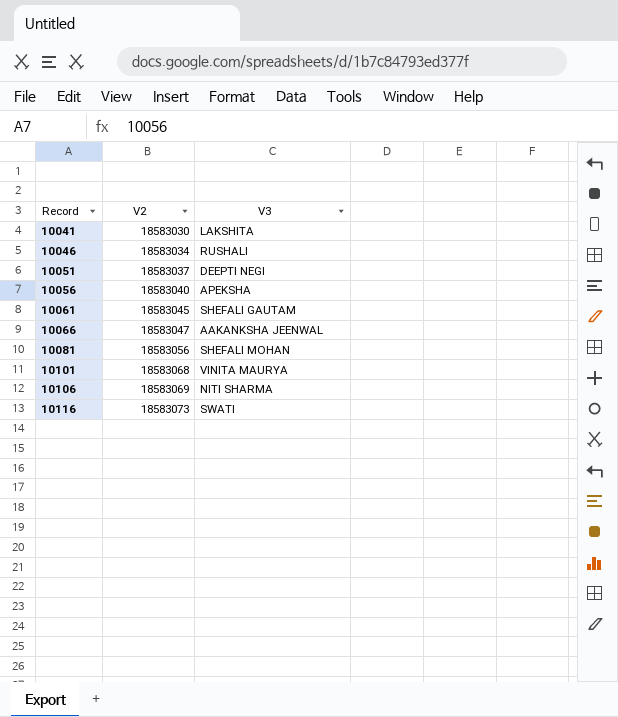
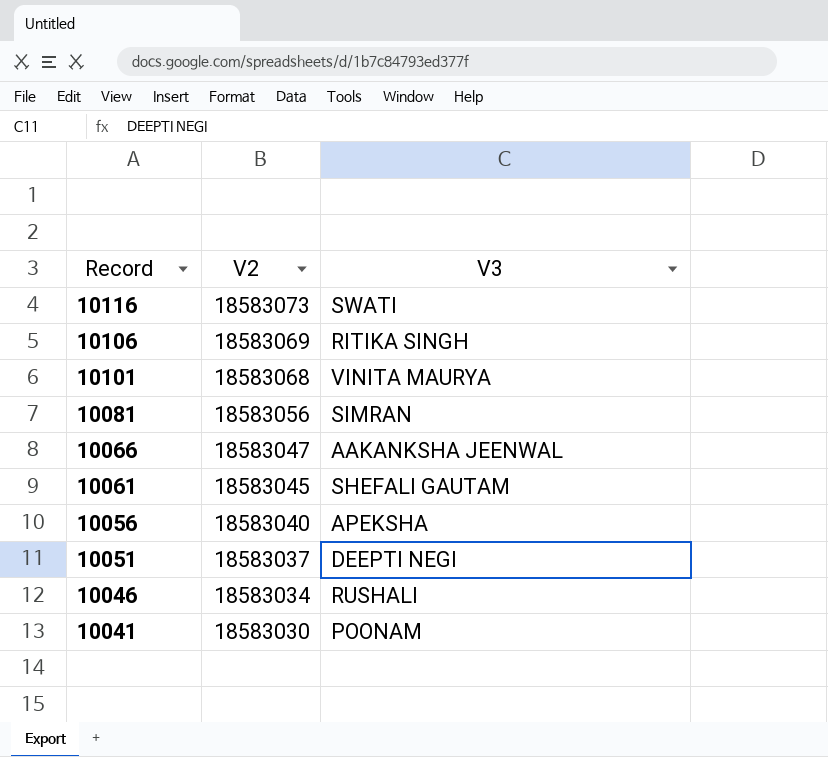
row order: Record ascending -> Record descending
10106 | V3: NITI SHARMA -> RITIKA SINGH
10081 | V3: SHEFALI MOHAN -> SIMRAN
10041 | V3: LAKSHITA -> POONAM

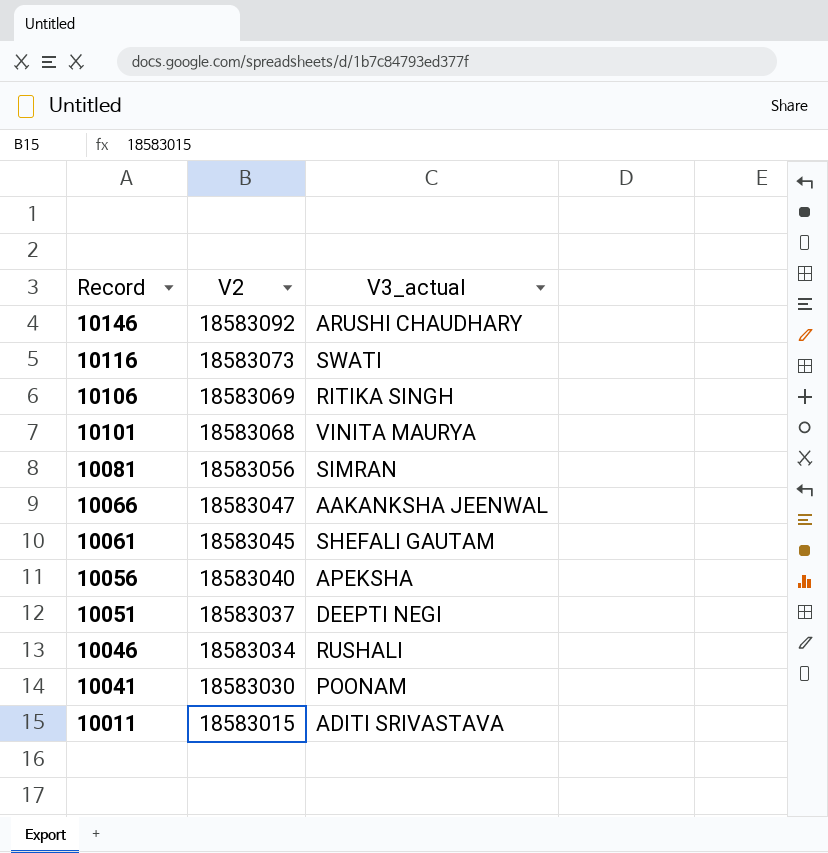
column name: V3 -> V3_actual
row 10146: none -> 18583092 | ARUSHI CHAUDHARY
row 10011: none -> 18583015 | ADITI SRIVASTAVA

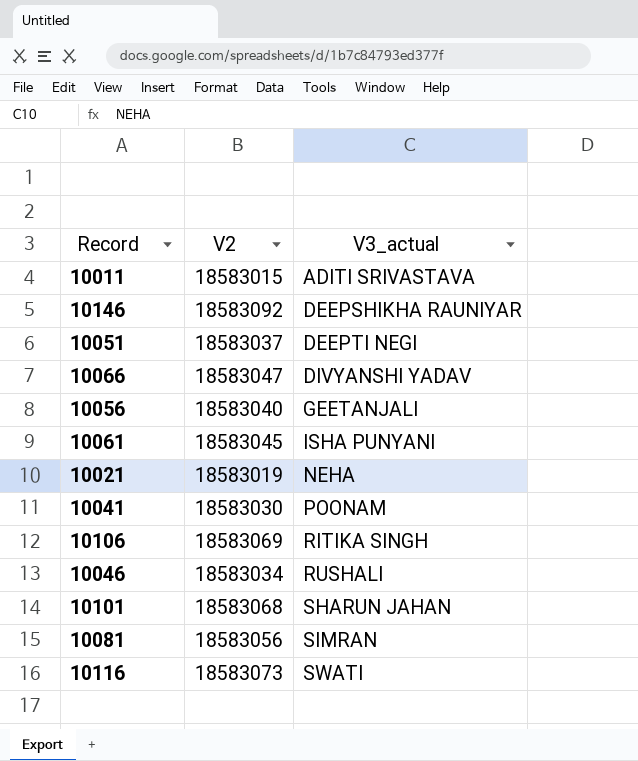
row order: Record descending -> V3_actual ascending
10146 | V3_actual: ARUSHI CHAUDHARY -> DEEPSHIKHA RAUNIYAR
10066 | V3_actual: AAKANKSHA JEENWAL -> DIVYANSHI YADAV
10056 | V3_actual: APEKSHA -> GEETANJALI
10061 | V3_actual: SHEFALI GAUTAM -> ISHA PUNYANI
row 10021: none -> 18583019 | NEHA
10101 | V3_actual: VINITA MAURYA -> SHARUN JAHAN

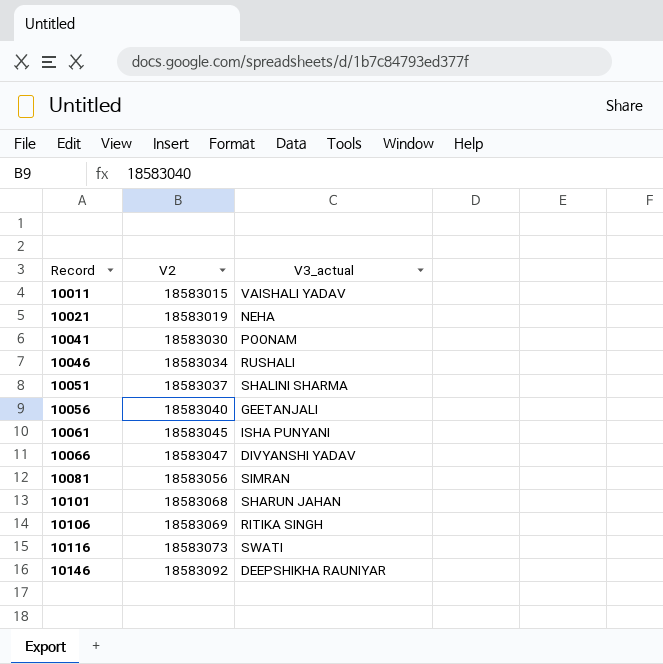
row order: V3_actual ascending -> Record ascending
10011 | V3_actual: ADITI SRIVASTAVA -> VAISHALI YADAV
10051 | V3_actual: DEEPTI NEGI -> SHALINI SHARMA

